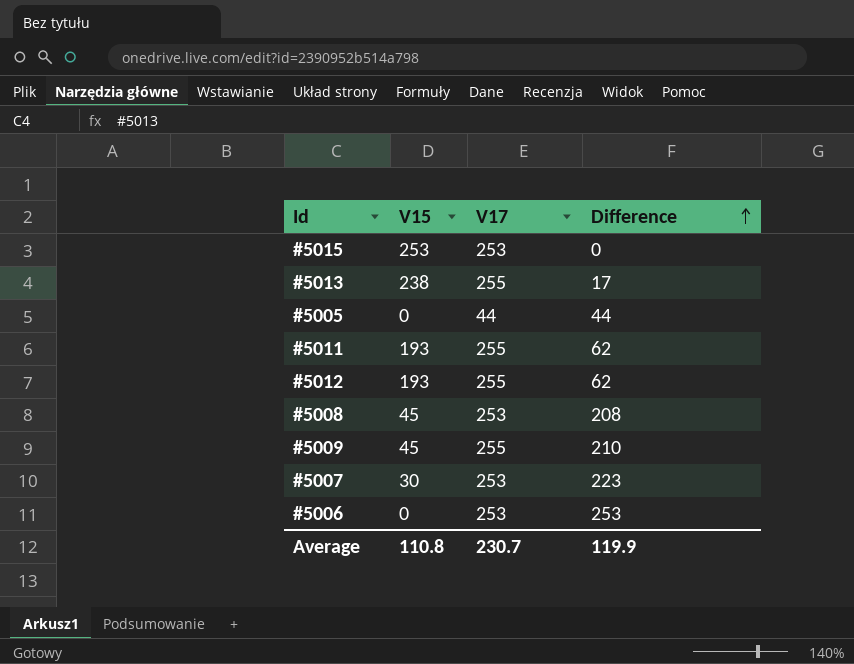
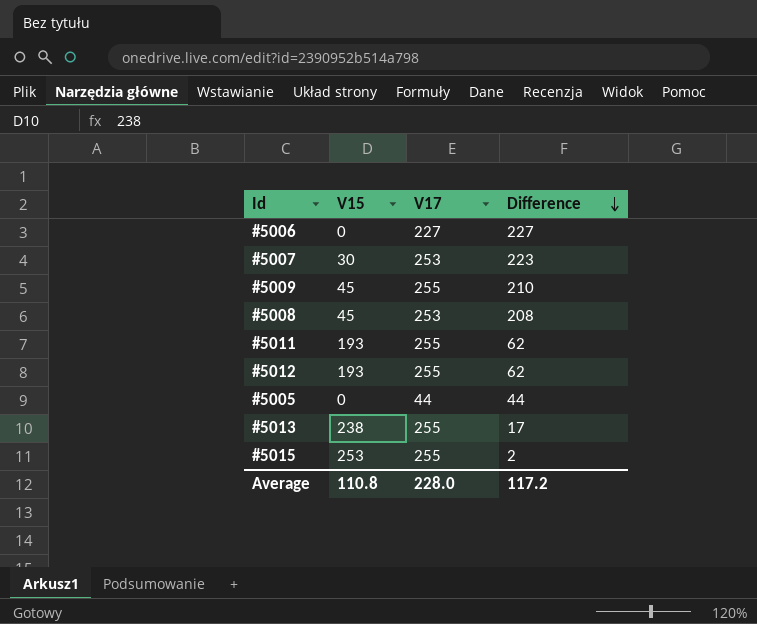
row order: Difference ascending -> Difference descending
#5006 | V17: 253 -> 227
#5006 | Difference: 253 -> 227
#5015 | V17: 253 -> 255
#5015 | Difference: 0 -> 2
Average | V17: 230.7 -> 228.0
Average | Difference: 119.9 -> 117.2

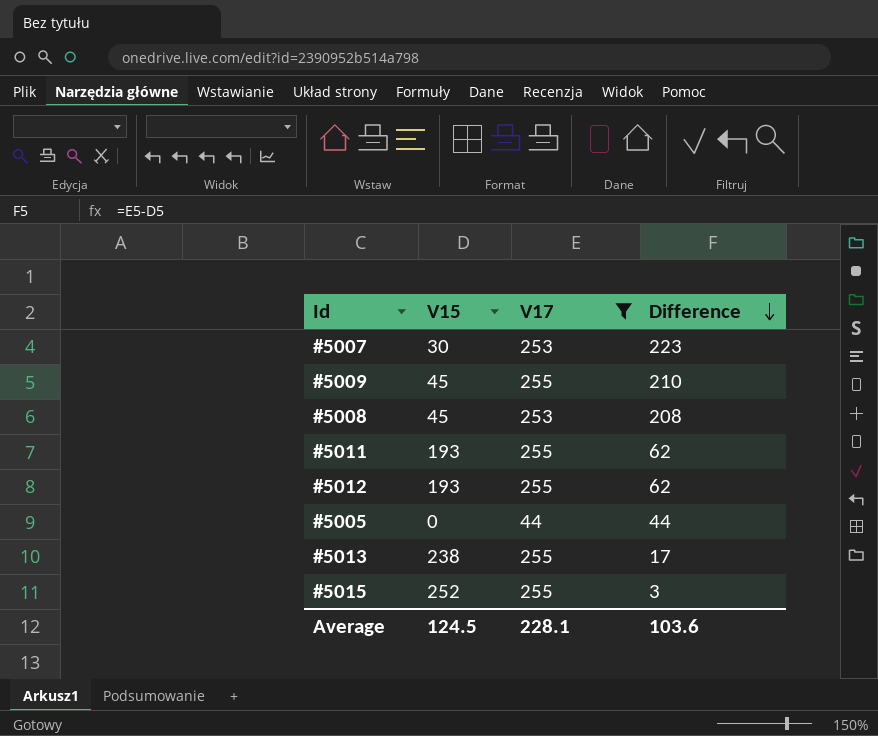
filter: none -> V17 != 227
#5015 | V15: 253 -> 252
#5015 | Difference: 2 -> 3
Average | V15: 110.8 -> 124.5
Average | V17: 228.0 -> 228.1
Average | Difference: 117.2 -> 103.6

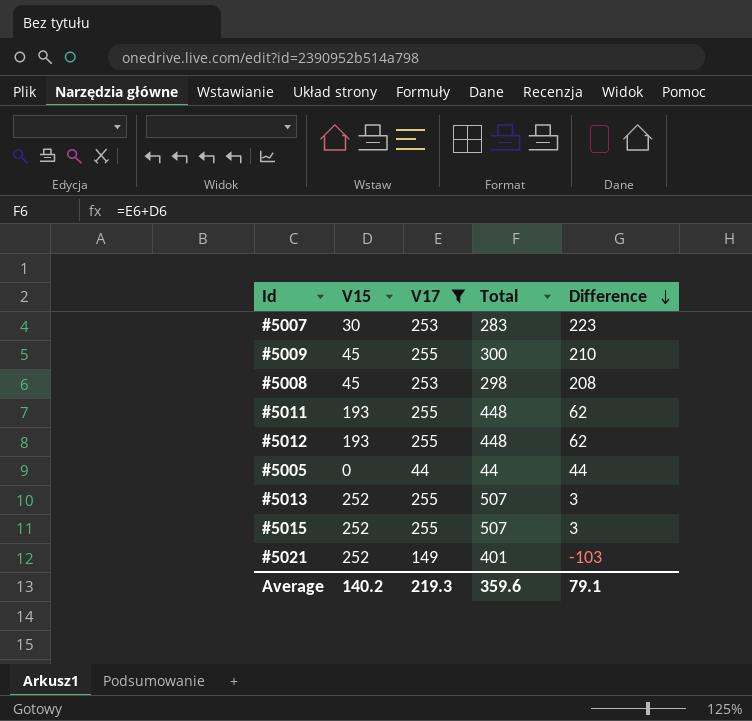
column Total | formula: none -> [V15] + [V17]
#5013 | V15: 238 -> 252
#5013 | Difference: 17 -> 3
row #5021: none -> 252 | 149 | 401 | -103
Average | V15: 124.5 -> 140.2
Average | V17: 228.1 -> 219.3
Average | Difference: 103.6 -> 79.1

